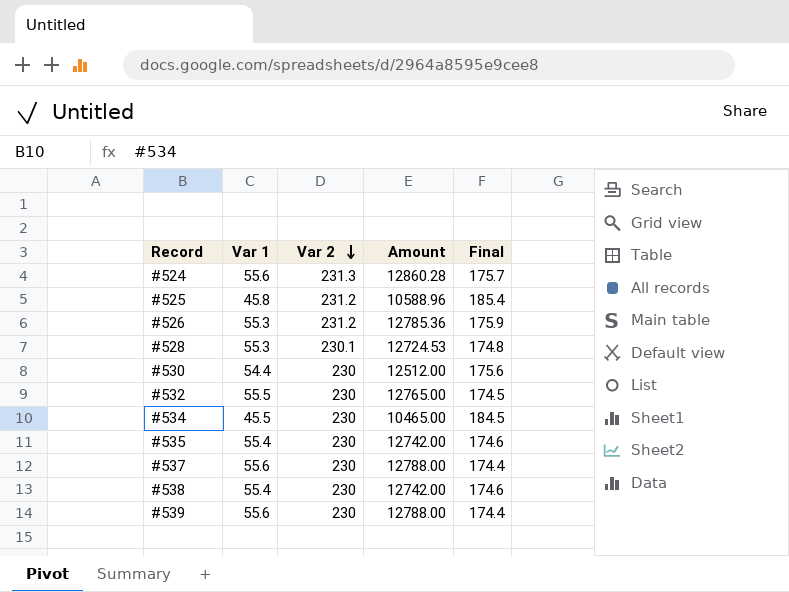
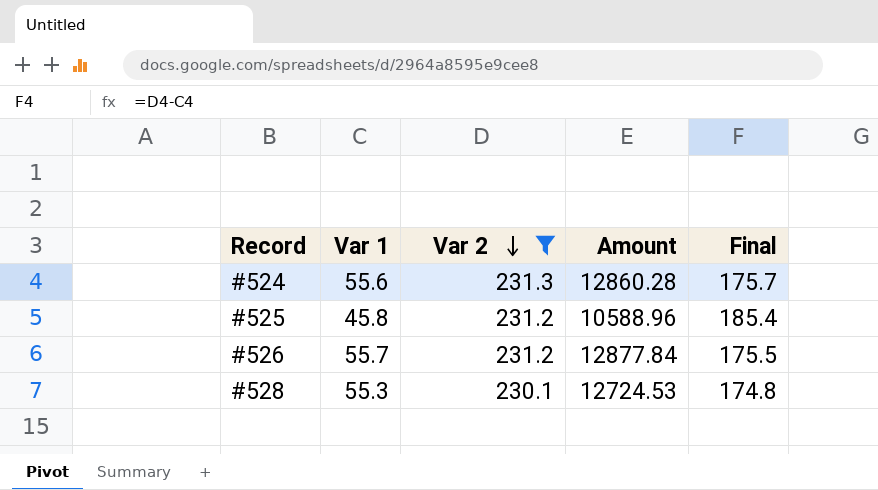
filter: none -> Var 2 != 230
#526 | Var 1: 55.3 -> 55.7
#526 | Amount: 12785.36 -> 12877.84
#526 | Final: 175.9 -> 175.5

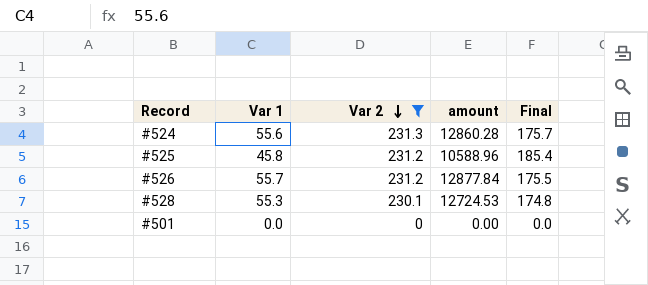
column name: Amount -> amount
row #501: none -> 0.0 | 0 | 0.00 | 0.0

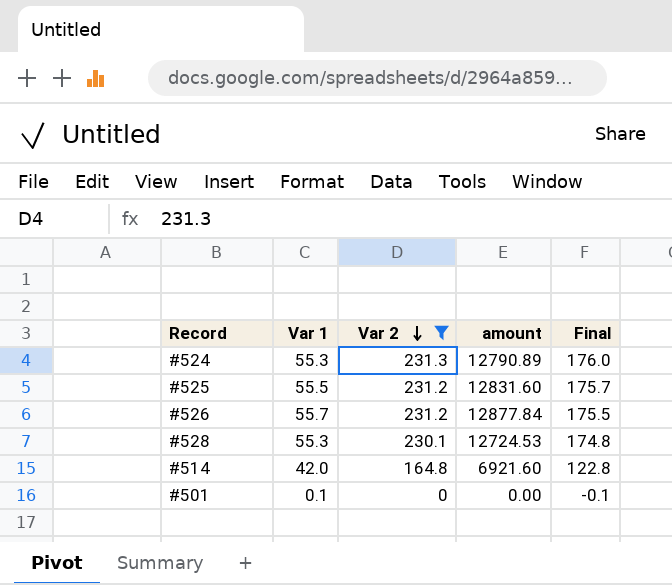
#524 | Var 1: 55.6 -> 55.3
#524 | amount: 12860.28 -> 12790.89
#524 | Final: 175.7 -> 176.0
#525 | Var 1: 45.8 -> 55.5
#525 | amount: 10588.96 -> 12831.60
#525 | Final: 185.4 -> 175.7
row #514: none -> 42.0 | 164.8 | 6921.60 | 122.8
#501 | Var 1: 0.0 -> 0.1
#501 | Final: 0.0 -> -0.1

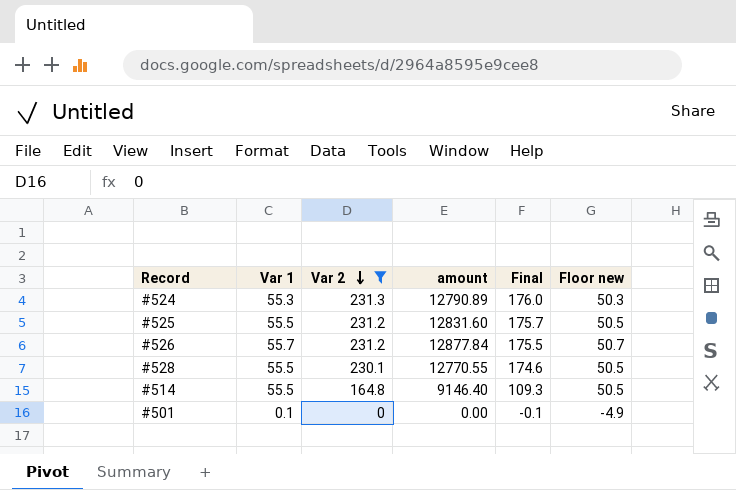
column Floor new | formula: none -> [Var 1] - 5
#528 | Var 1: 55.3 -> 55.5
#528 | amount: 12724.53 -> 12770.55
#528 | Final: 174.8 -> 174.6
#514 | Var 1: 42.0 -> 55.5
#514 | amount: 6921.60 -> 9146.40
#514 | Final: 122.8 -> 109.3

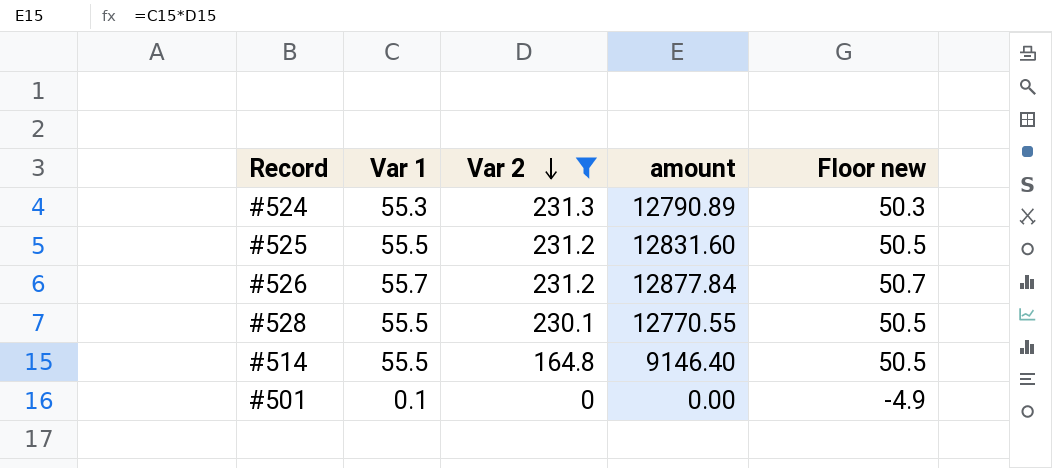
column Final | formula: [Var 2] - [Var 1] -> none

